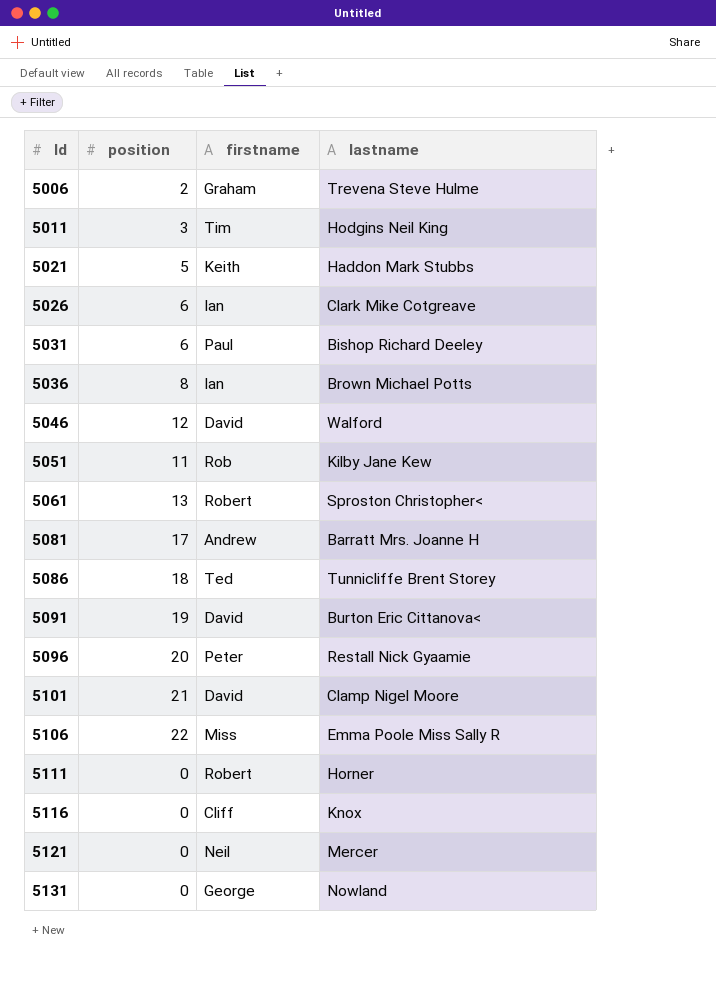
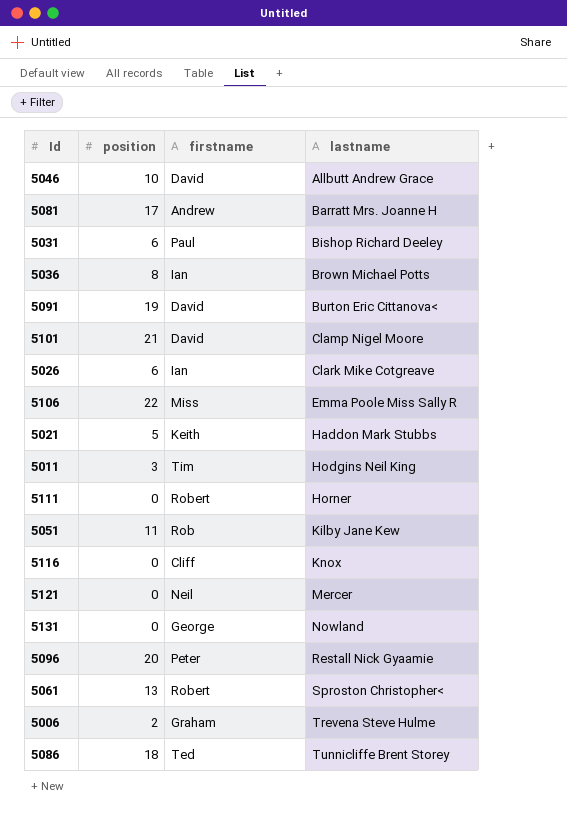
row order: Id ascending -> lastname ascending
5046 | position: 12 -> 10
5046 | lastname: Walford -> Allbutt Andrew Grace

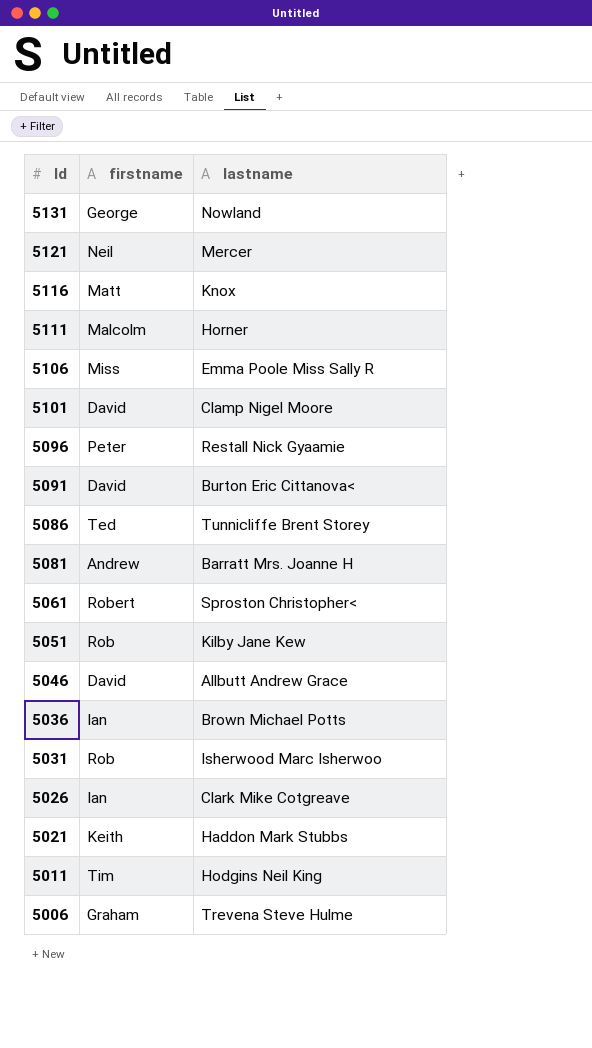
row order: lastname ascending -> Id descending
column position | position: 2 -> none
5116 | firstname: Cliff -> Matt
5111 | firstname: Robert -> Malcolm
5031 | firstname: Paul -> Rob
5031 | lastname: Bishop Richard Deeley -> Isherwood Marc Isherwoo

